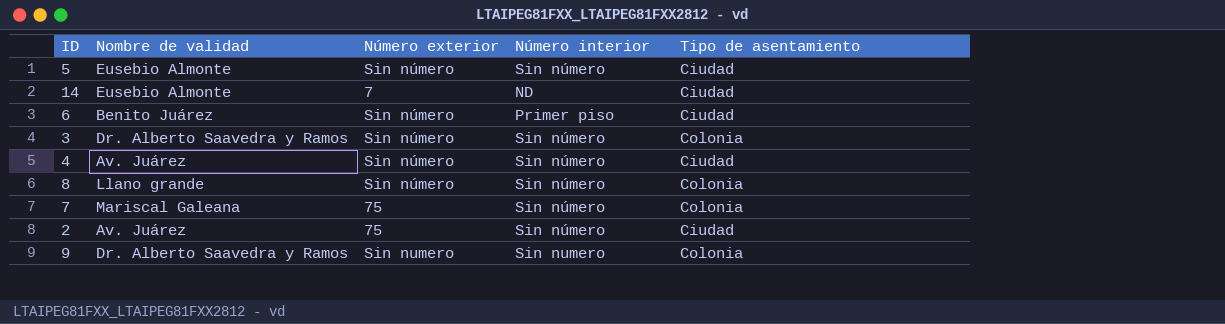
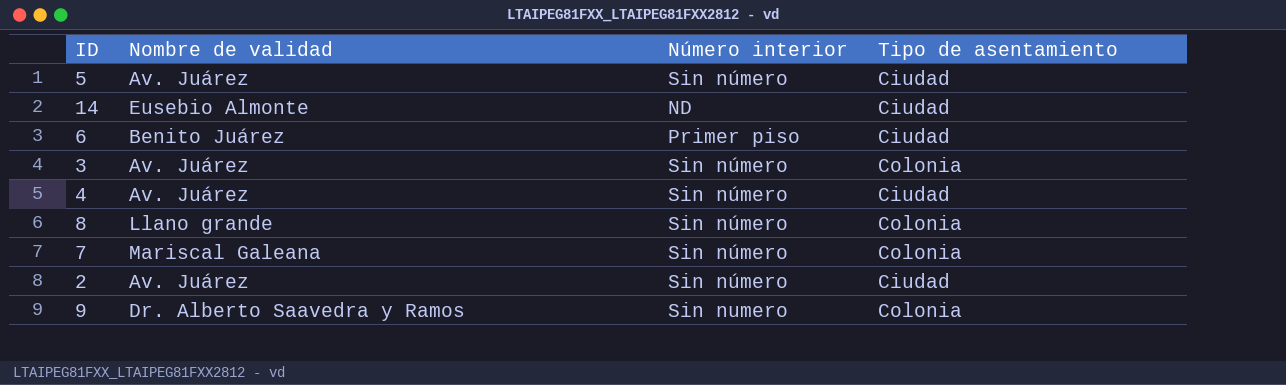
column Número exterior | position: 3 -> none
5 | Nombre de validad: Eusebio Almonte -> Av. Juárez
3 | Nombre de validad: Dr. Alberto Saavedra y Ramos -> Av. Juárez

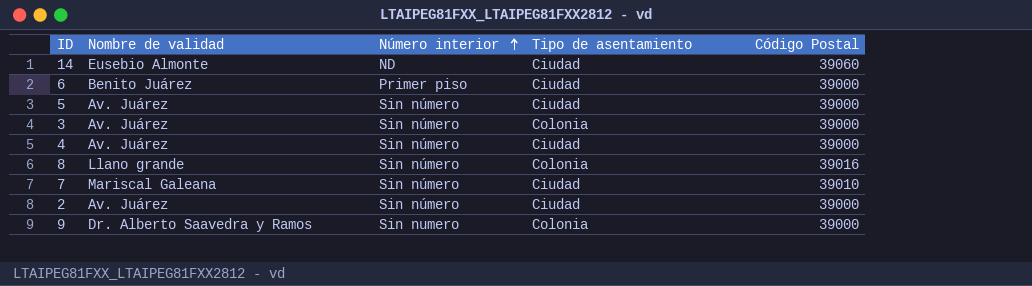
row order: none -> Número interior ascending
column Código Postal | position: none -> 5
7 | Tipo de asentamiento: Colonia -> Ciudad

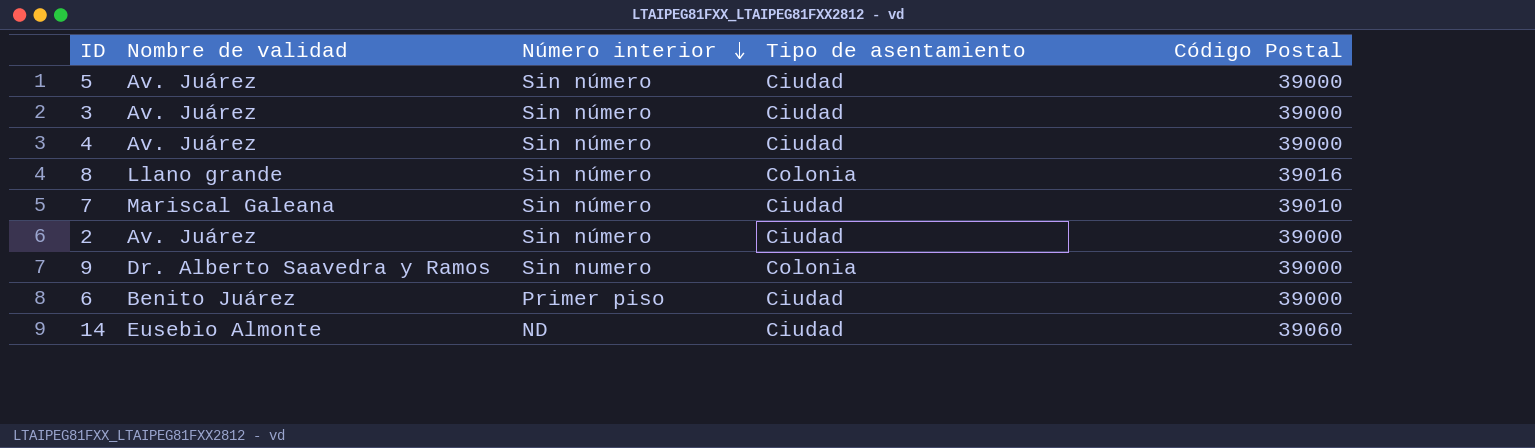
row order: Número interior ascending -> Número interior descending
3 | Tipo de asentamiento: Colonia -> Ciudad

